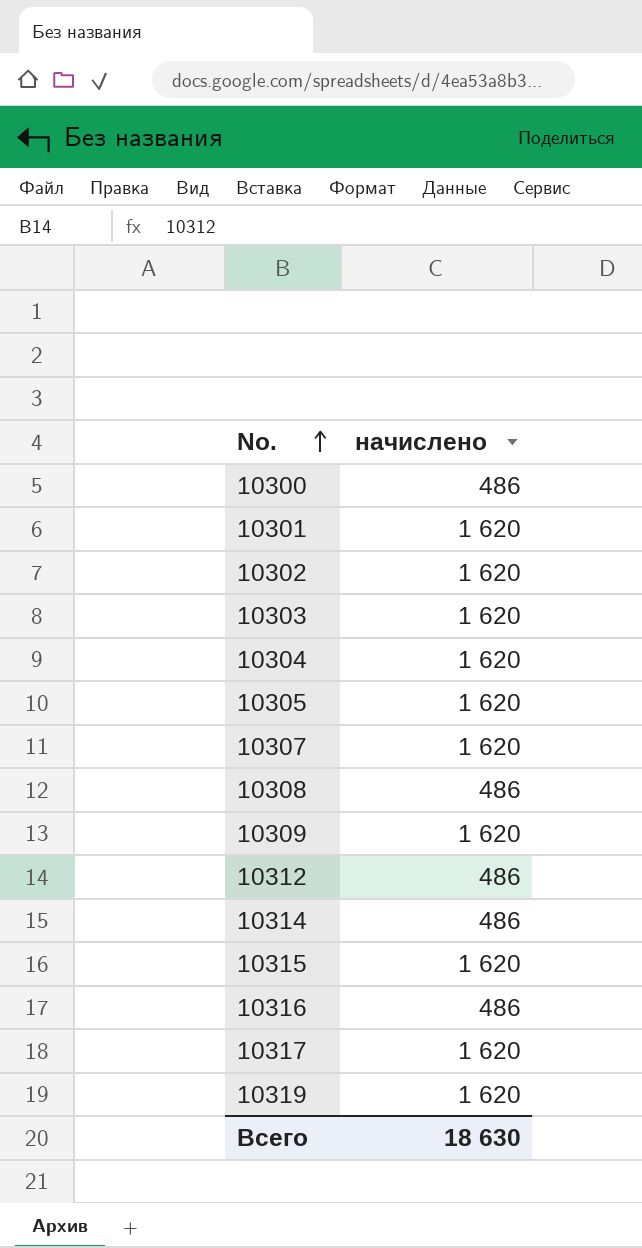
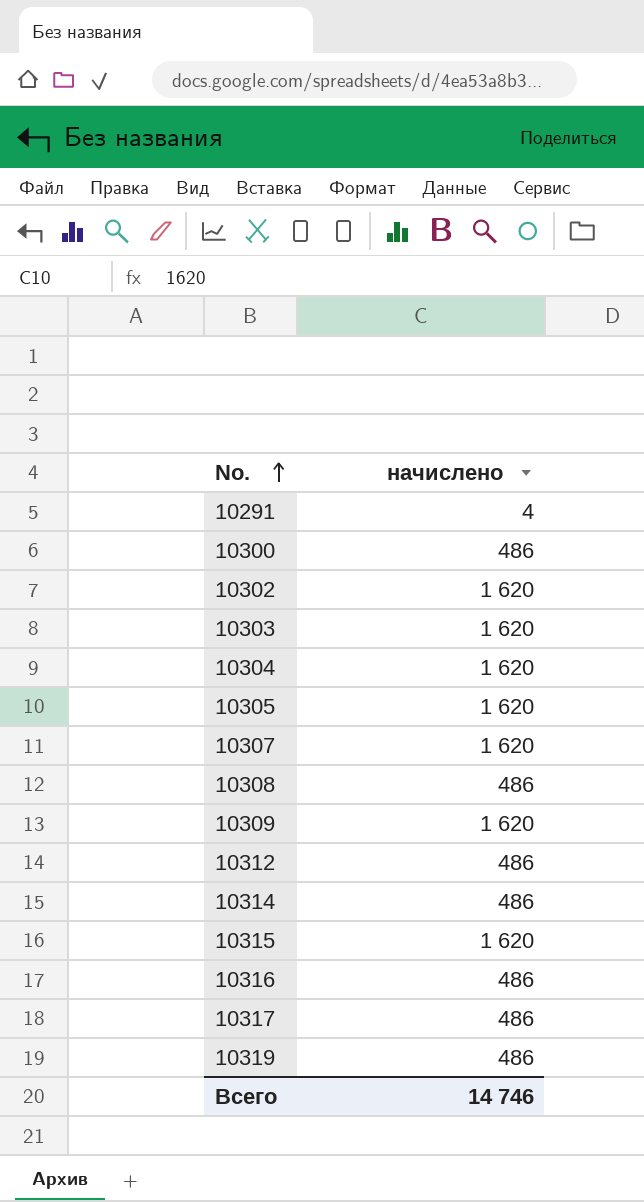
row 10301: 1 620 -> none
row 10291: none -> 4
10317 | начислено: 1 620 -> 486
10319 | начислено: 1 620 -> 486
Всего | начислено: 18 630 -> 14 746

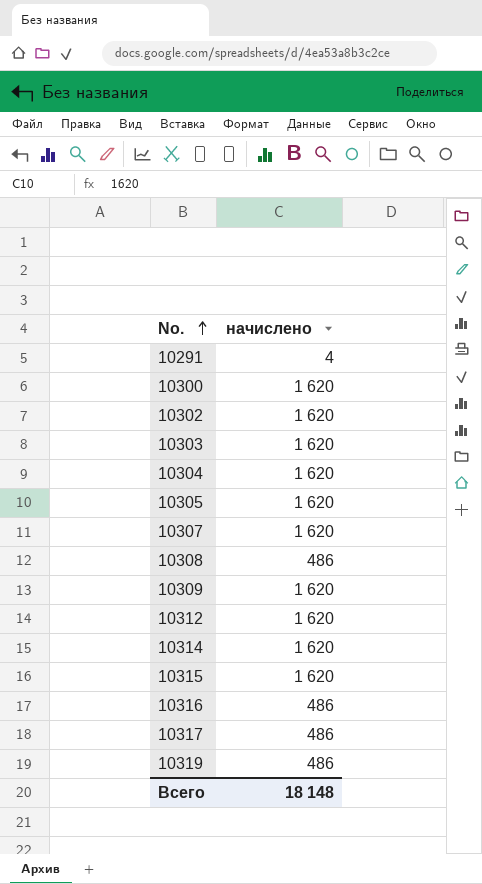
10300 | начислено: 486 -> 1 620
10312 | начислено: 486 -> 1 620
10314 | начислено: 486 -> 1 620
Всего | начислено: 14 746 -> 18 148

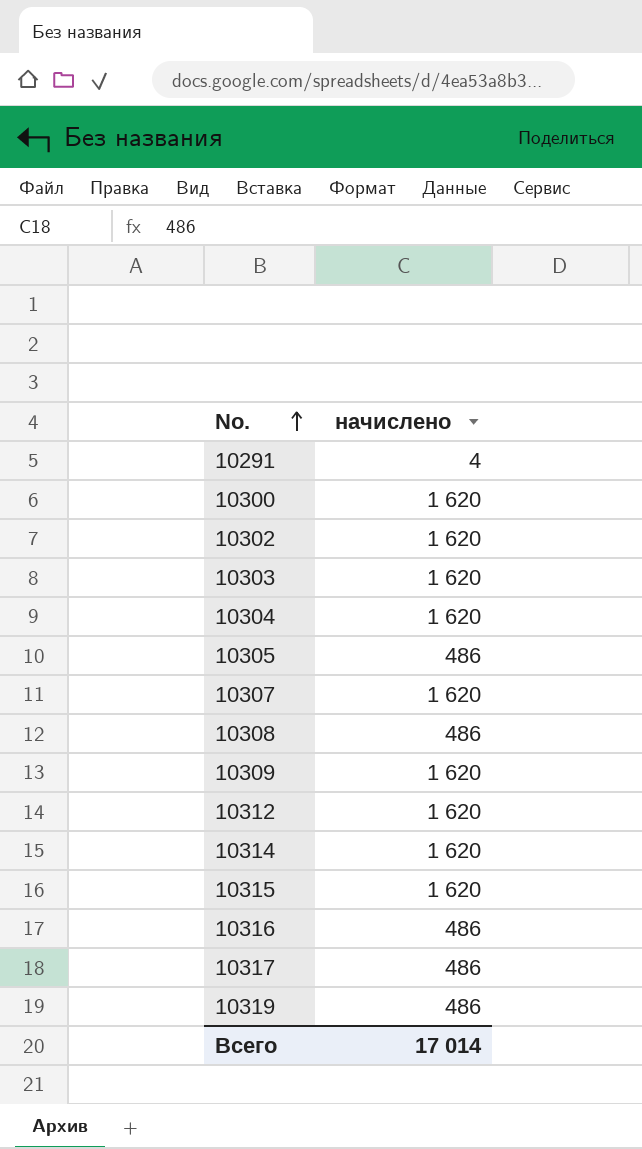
10305 | начислено: 1 620 -> 486
Всего | начислено: 18 148 -> 17 014

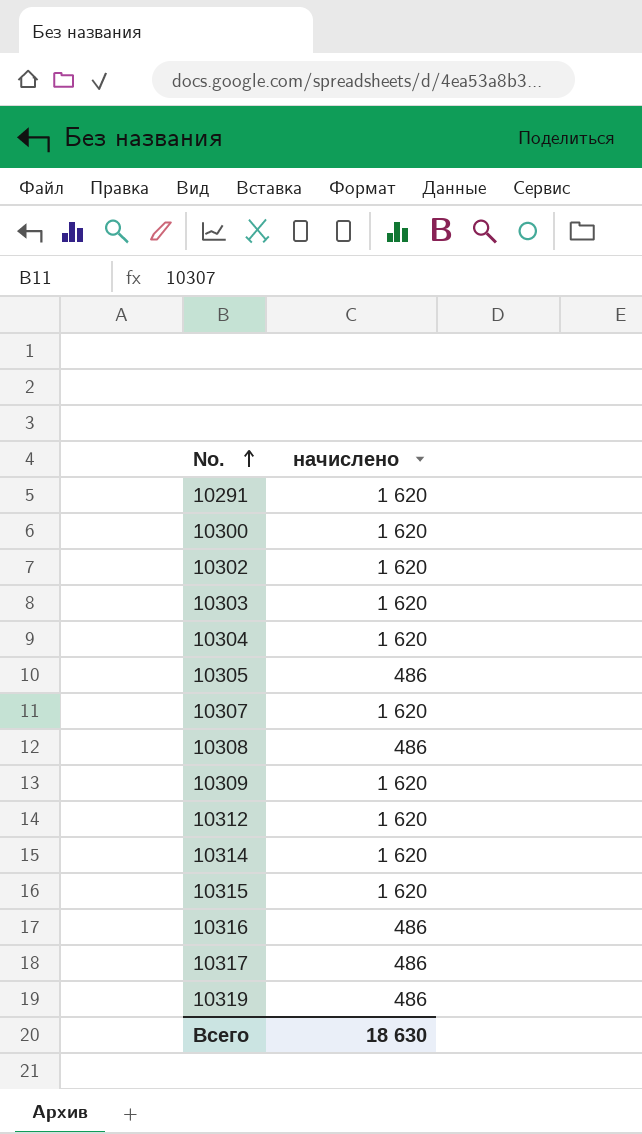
10291 | начислено: 4 -> 1 620
Всего | начислено: 17 014 -> 18 630

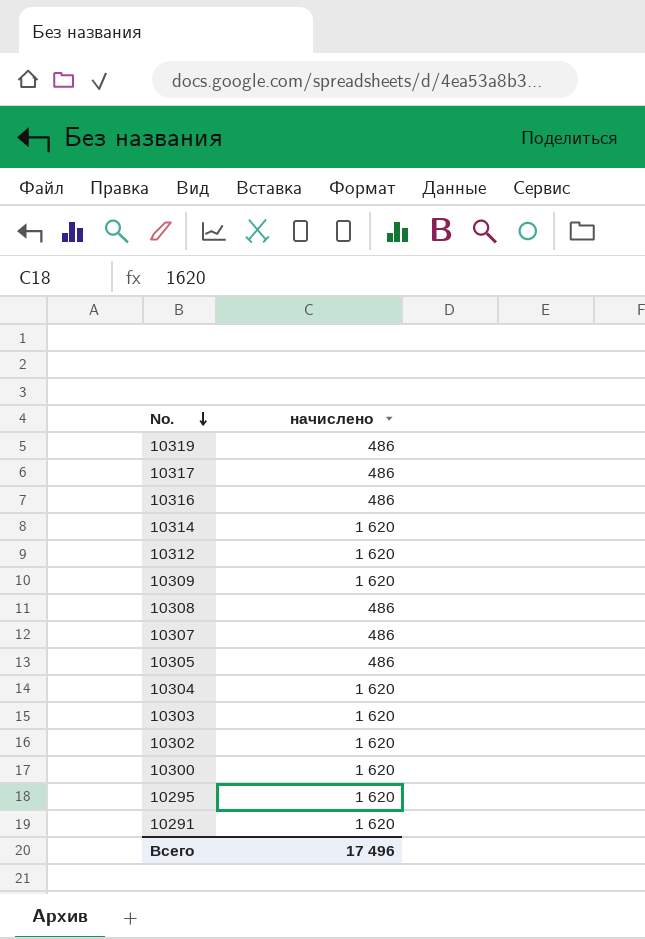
row order: No. ascending -> No. descending
row 10315: 1 620 -> none
10307 | начислено: 1 620 -> 486
row 10295: none -> 1 620
Всего | начислено: 18 630 -> 17 496

